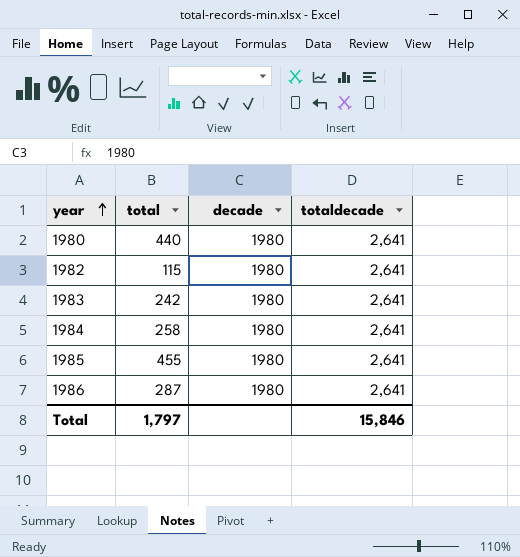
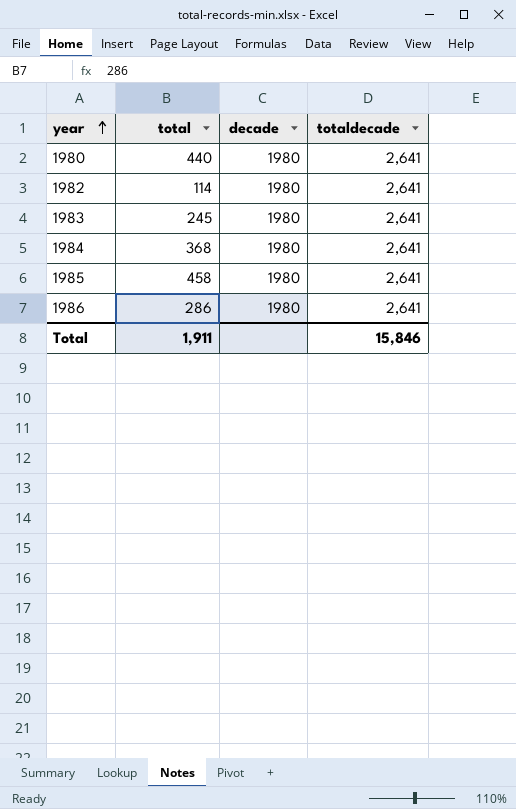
1982 | total: 115 -> 114
1983 | total: 242 -> 245
1984 | total: 258 -> 368
1985 | total: 455 -> 458
1986 | total: 287 -> 286
Total | total: 1,797 -> 1,911

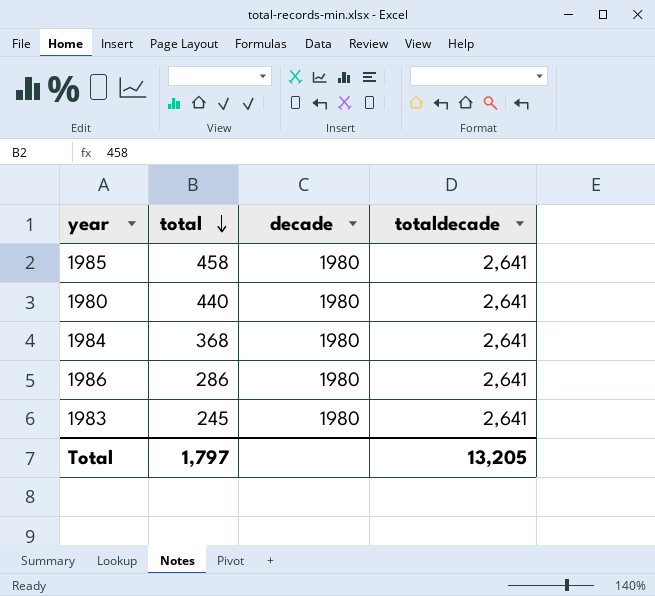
row order: year ascending -> total descending
row 1982: 114 | 1980 | 2,641 -> none
Total | total: 1,911 -> 1,797
Total | totaldecade: 15,846 -> 13,205

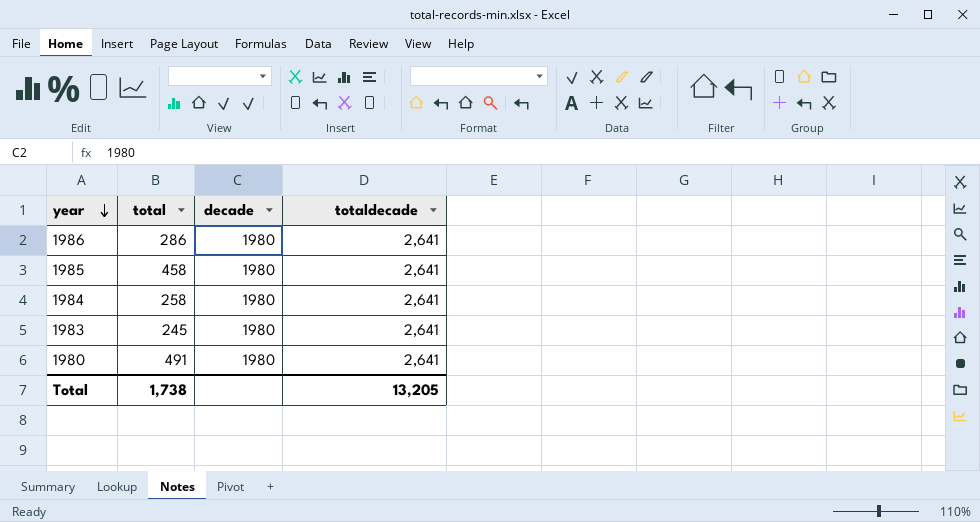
row order: total descending -> year descending
1984 | total: 368 -> 258
1980 | total: 440 -> 491
Total | total: 1,797 -> 1,738

